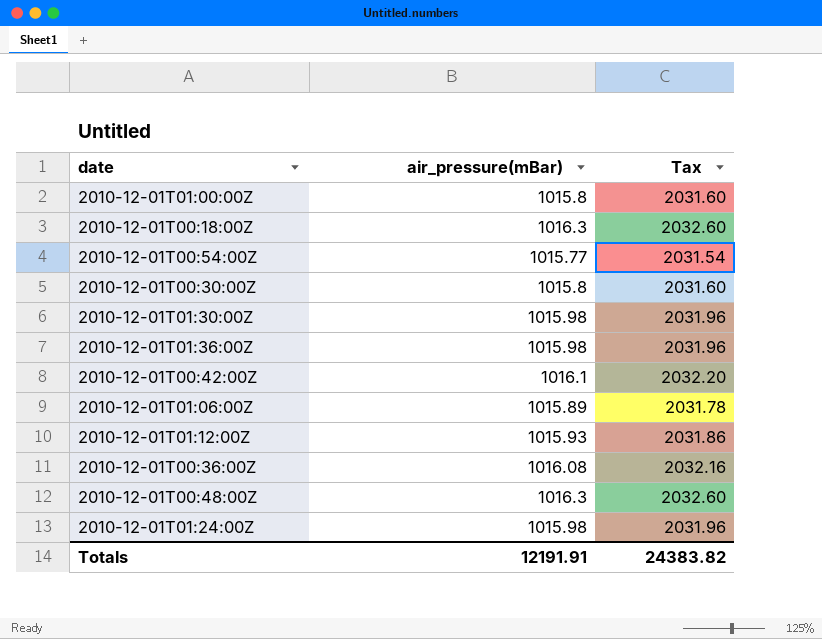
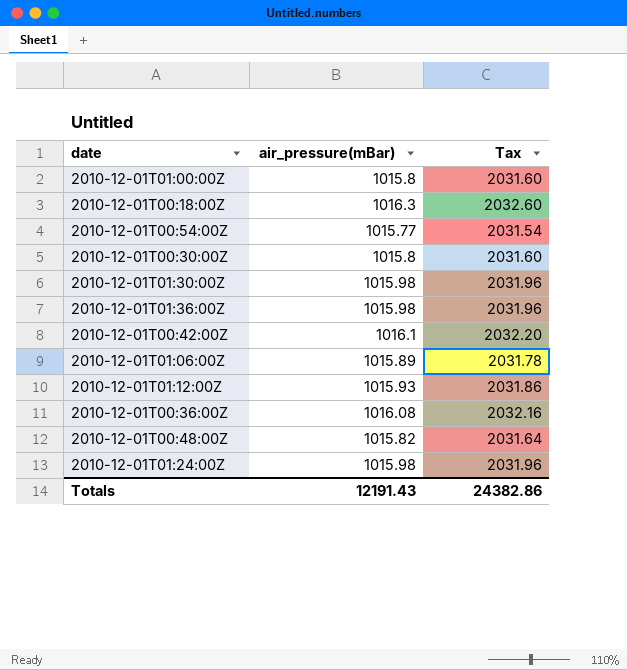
2010-12-01T00:48:00Z | air_pressure(mBar): 1016.3 -> 1015.82
2010-12-01T00:48:00Z | Tax: 2032.60 -> 2031.64
Totals | air_pressure(mBar): 12191.91 -> 12191.43
Totals | Tax: 24383.82 -> 24382.86

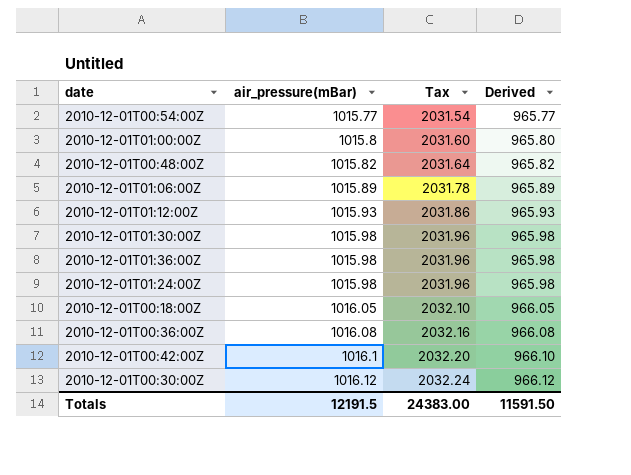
row order: none -> air_pressure(mBar) ascending
column Derived | formula: none -> [air_pressure(mBar)] - 50
2010-12-01T00:18:00Z | air_pressure(mBar): 1016.3 -> 1016.05
2010-12-01T00:18:00Z | Tax: 2032.60 -> 2032.10
2010-12-01T00:30:00Z | air_pressure(mBar): 1015.8 -> 1016.12
2010-12-01T00:30:00Z | Tax: 2031.60 -> 2032.24
Totals | air_pressure(mBar): 12191.43 -> 12191.5
Totals | Tax: 24382.86 -> 24383.00

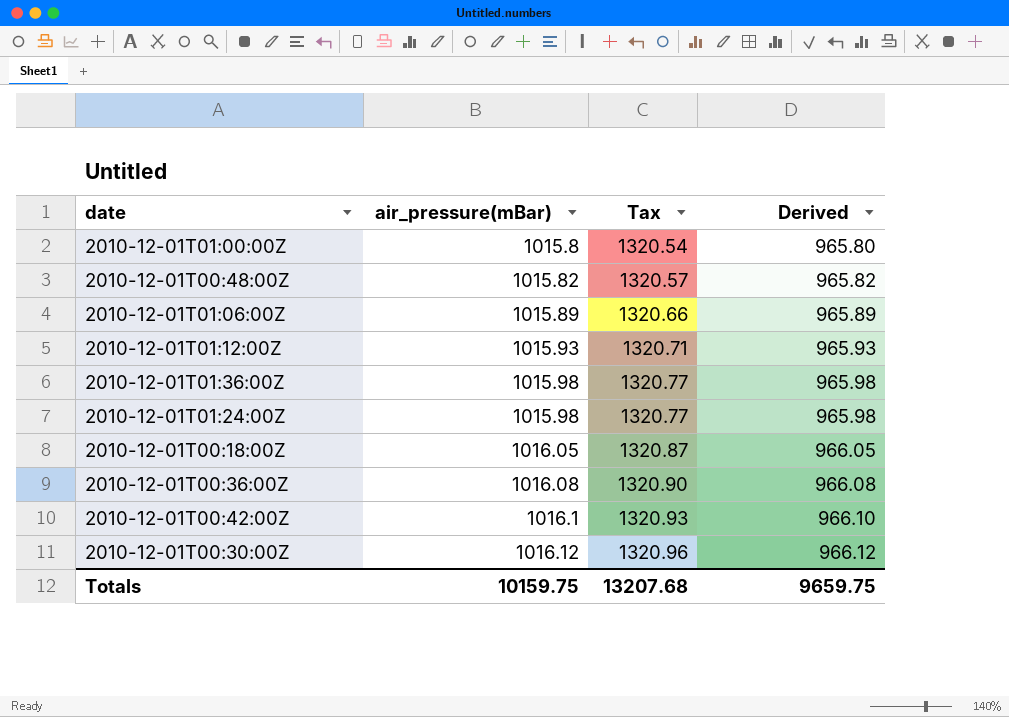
column Tax | formula: [air_pressure(mBar)] * 2 -> [air_pressure(mBar)] * 1.3
row 2010-12-01T00:54:00Z: 1015.77 | 2031.54 | 965.77 -> none
row 2010-12-01T01:30:00Z: 1015.98 | 2031.96 | 965.98 -> none
Totals | air_pressure(mBar): 12191.5 -> 10159.75
Totals | Tax: 24383.00 -> 13207.68
Totals | Derived: 11591.50 -> 9659.75

